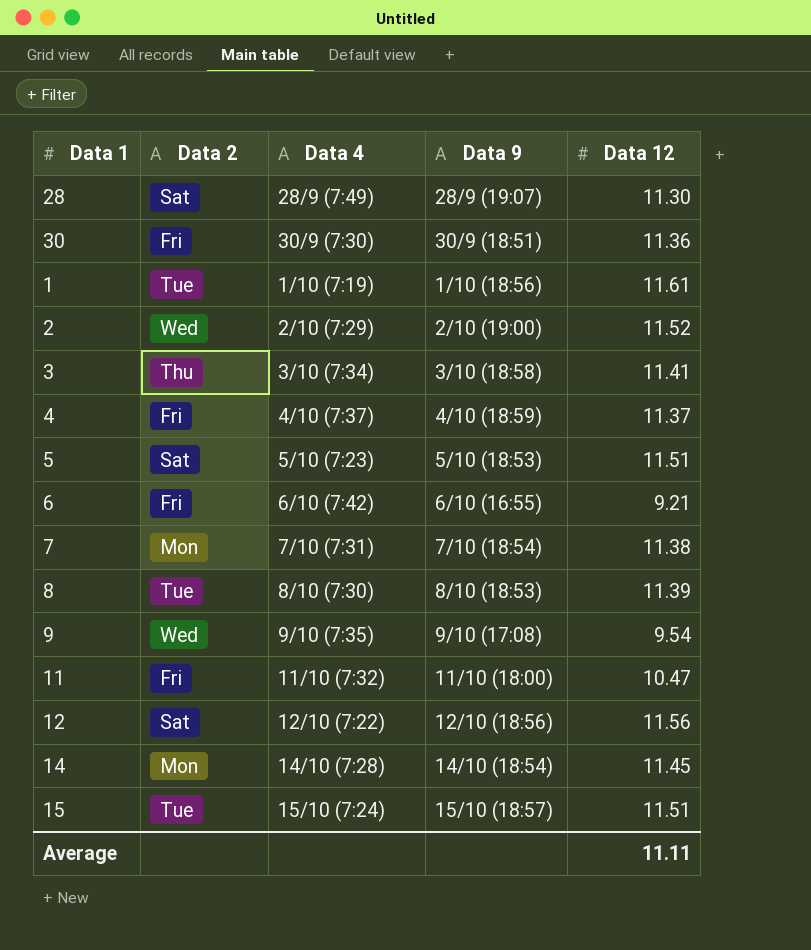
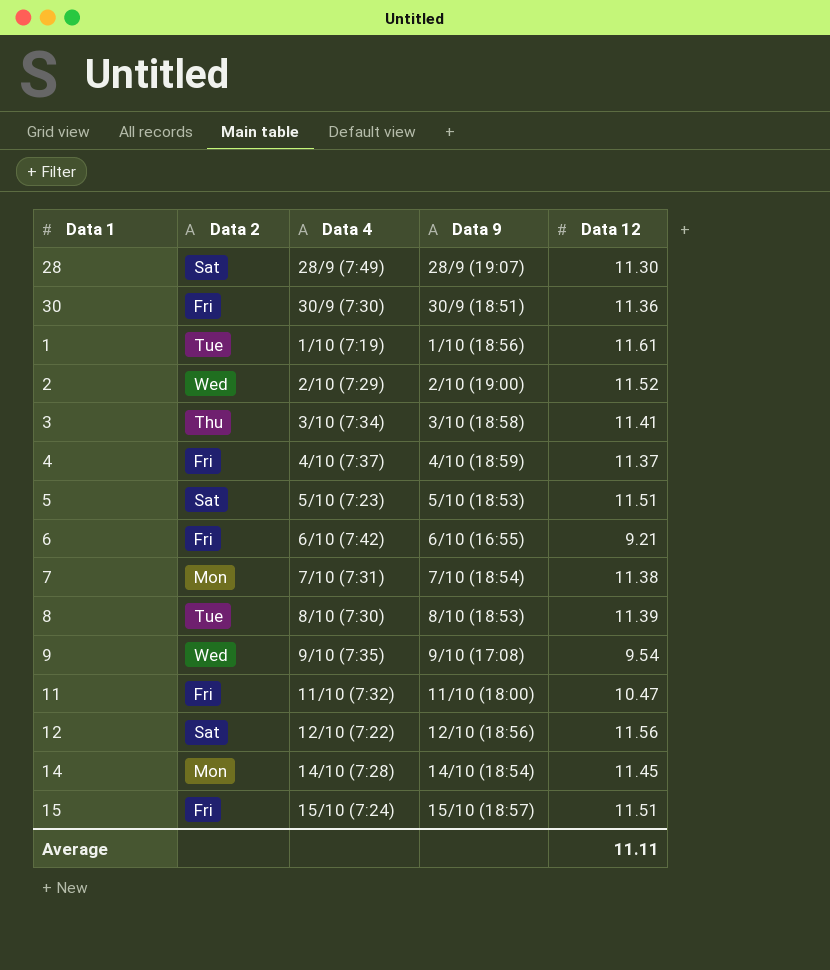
15 | Data 2: Tue -> Fri

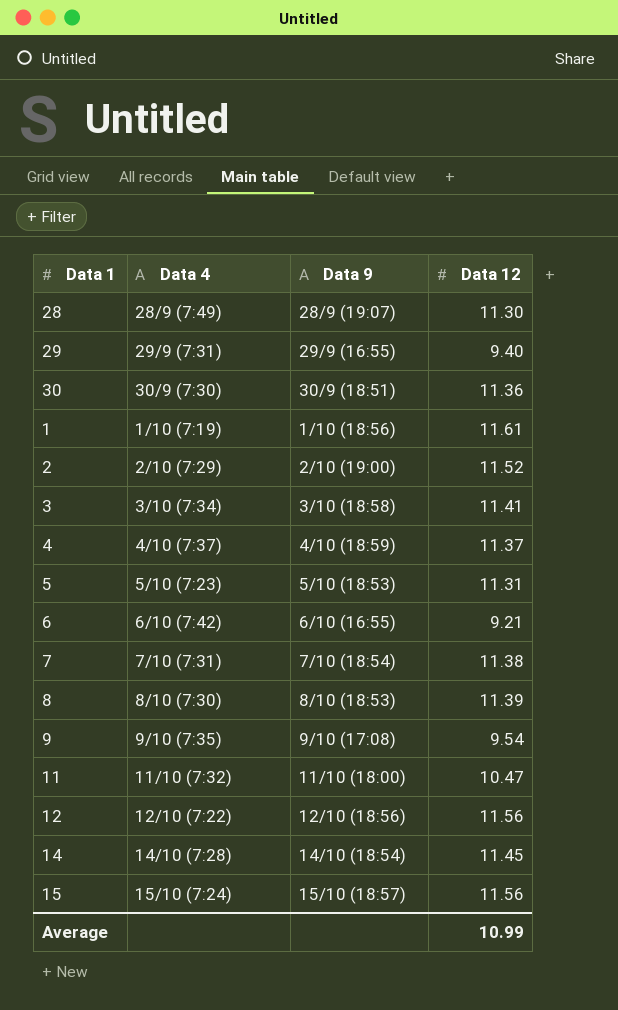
column Data 2 | position: 2 -> none
row 29: none -> 29/9 (7:31) | 29/9 (16:55) | 9.40
5 | Data 12: 11.51 -> 11.31
15 | Data 12: 11.51 -> 11.56
Average | Data 12: 11.11 -> 10.99

